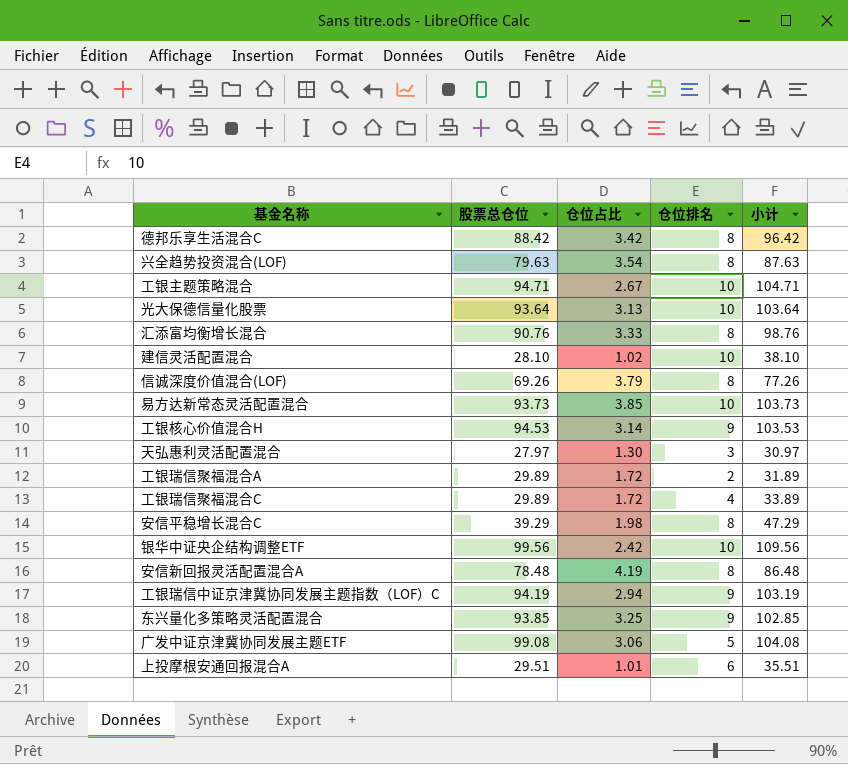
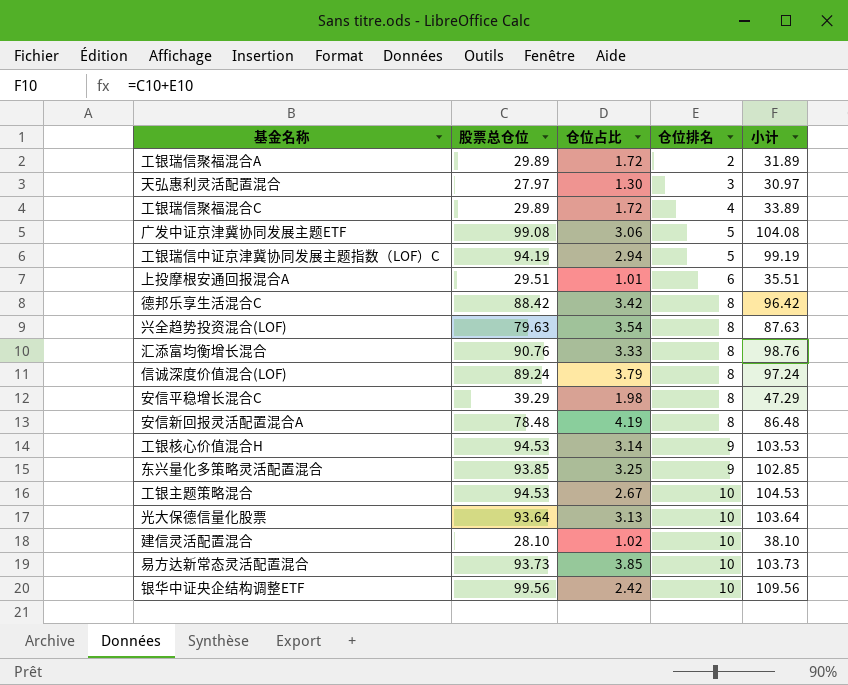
row order: none -> 仓位排名 ascending
工银瑞信中证京津冀协同发展主题指数（LOF）C | 仓位排名: 9 -> 5
工银瑞信中证京津冀协同发展主题指数（LOF）C | 小计: 103.19 -> 99.19
信诚深度价值混合(LOF) | 股票总仓位: 69.26 -> 89.24
信诚深度价值混合(LOF) | 小计: 77.26 -> 97.24
工银主题策略混合 | 股票总仓位: 94.71 -> 94.53
工银主题策略混合 | 小计: 104.71 -> 104.53

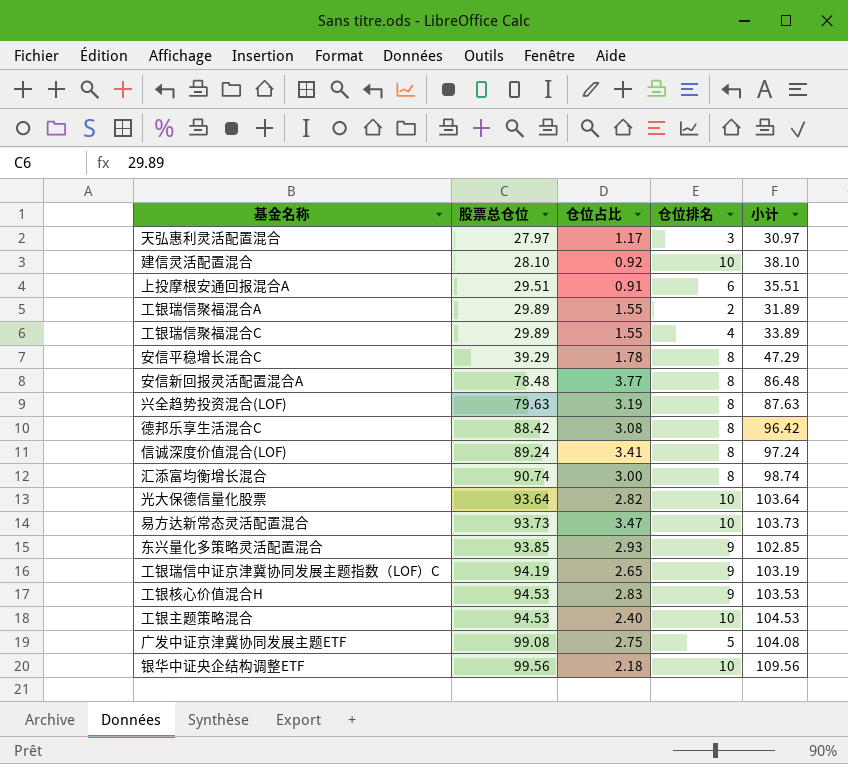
row order: 仓位排名 ascending -> 股票总仓位 ascending
天弘惠利灵活配置混合 | 仓位占比: 1.30 -> 1.17
建信灵活配置混合 | 仓位占比: 1.02 -> 0.92
上投摩根安通回报混合A | 仓位占比: 1.01 -> 0.91
工银瑞信聚福混合A | 仓位占比: 1.72 -> 1.55
工银瑞信聚福混合C | 仓位占比: 1.72 -> 1.55
安信平稳增长混合C | 仓位占比: 1.98 -> 1.78
安信新回报灵活配置混合A | 仓位占比: 4.19 -> 3.77
兴全趋势投资混合(LOF) | 仓位占比: 3.54 -> 3.19
德邦乐享生活混合C | 仓位占比: 3.42 -> 3.08
信诚深度价值混合(LOF) | 仓位占比: 3.79 -> 3.41
汇添富均衡增长混合 | 股票总仓位: 90.76 -> 90.74
汇添富均衡增长混合 | 仓位占比: 3.33 -> 3.00
汇添富均衡增长混合 | 小计: 98.76 -> 98.74
光大保德信量化股票 | 仓位占比: 3.13 -> 2.82
易方达新常态灵活配置混合 | 仓位占比: 3.85 -> 3.47
东兴量化多策略灵活配置混合 | 仓位占比: 3.25 -> 2.93
工银瑞信中证京津冀协同发展主题指数（LOF）C | 仓位占比: 2.94 -> 2.65
工银瑞信中证京津冀协同发展主题指数（LOF）C | 仓位排名: 5 -> 9
工银瑞信中证京津冀协同发展主题指数（LOF）C | 小计: 99.19 -> 103.19
工银核心价值混合H | 仓位占比: 3.14 -> 2.83
工银主题策略混合 | 仓位占比: 2.67 -> 2.40
广发中证京津冀协同发展主题ETF | 仓位占比: 3.06 -> 2.75
银华中证央企结构调整ETF | 仓位占比: 2.42 -> 2.18

